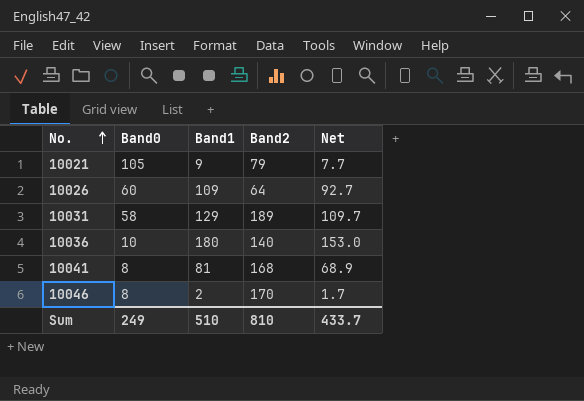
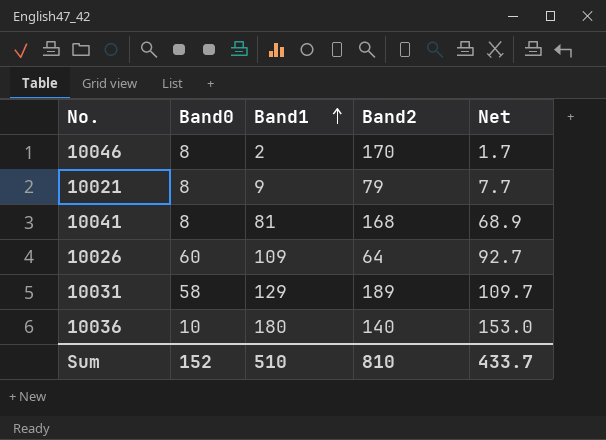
row order: No. ascending -> Band1 ascending
10021 | Band0: 105 -> 8
Sum | Band0: 249 -> 152

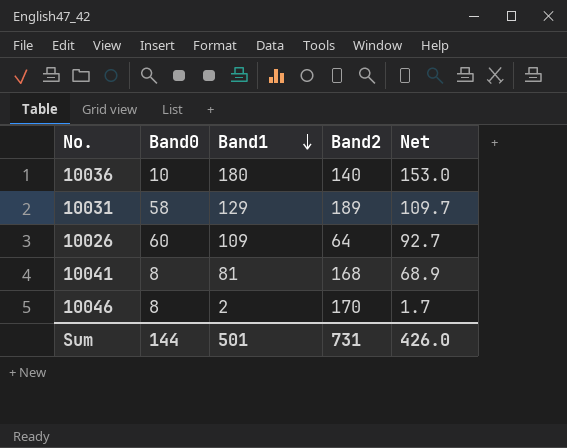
row order: Band1 ascending -> Band1 descending
row 10021: 8 | 9 | 79 | 7.7 -> none
Sum | Band0: 152 -> 144
Sum | Band1: 510 -> 501
Sum | Band2: 810 -> 731
Sum | Net: 433.7 -> 426.0

